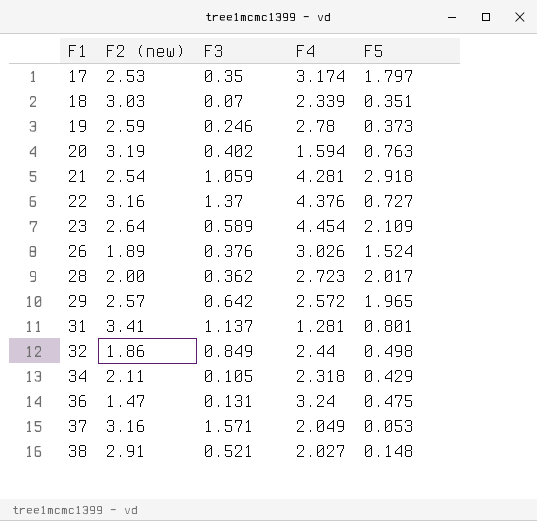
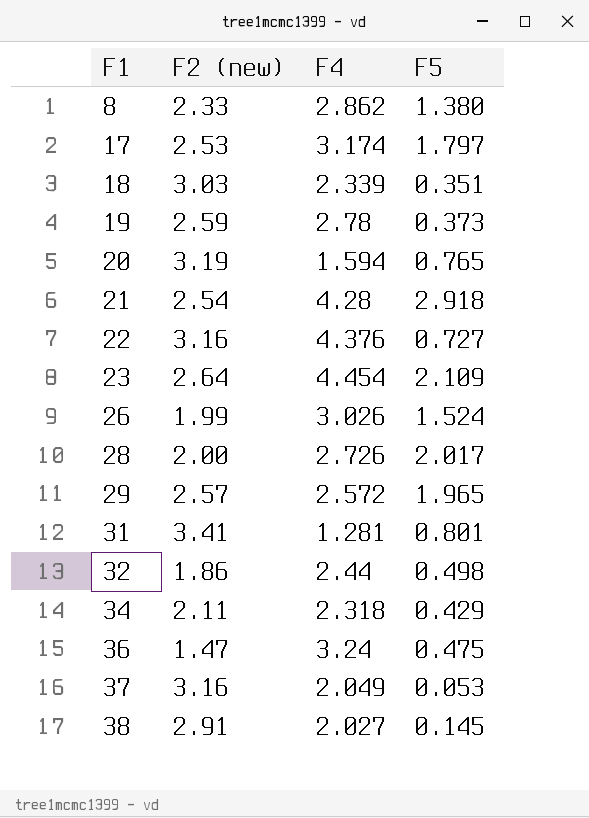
column F3 | position: 3 -> none
row 8: none -> 2.33 | 2.862 | 1.380
20 | F5: 0.763 -> 0.765
21 | F4: 4.281 -> 4.28
26 | F2 (new): 1.89 -> 1.99
28 | F4: 2.723 -> 2.726
38 | F5: 0.148 -> 0.145

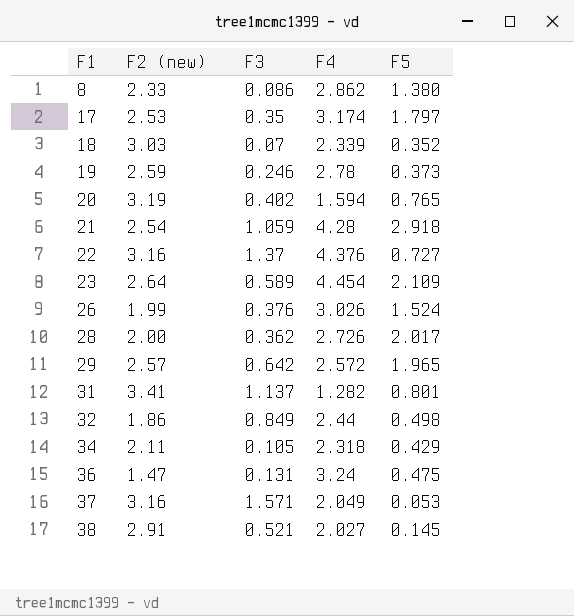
column F3 | position: none -> 3
18 | F5: 0.351 -> 0.352
31 | F4: 1.281 -> 1.282

